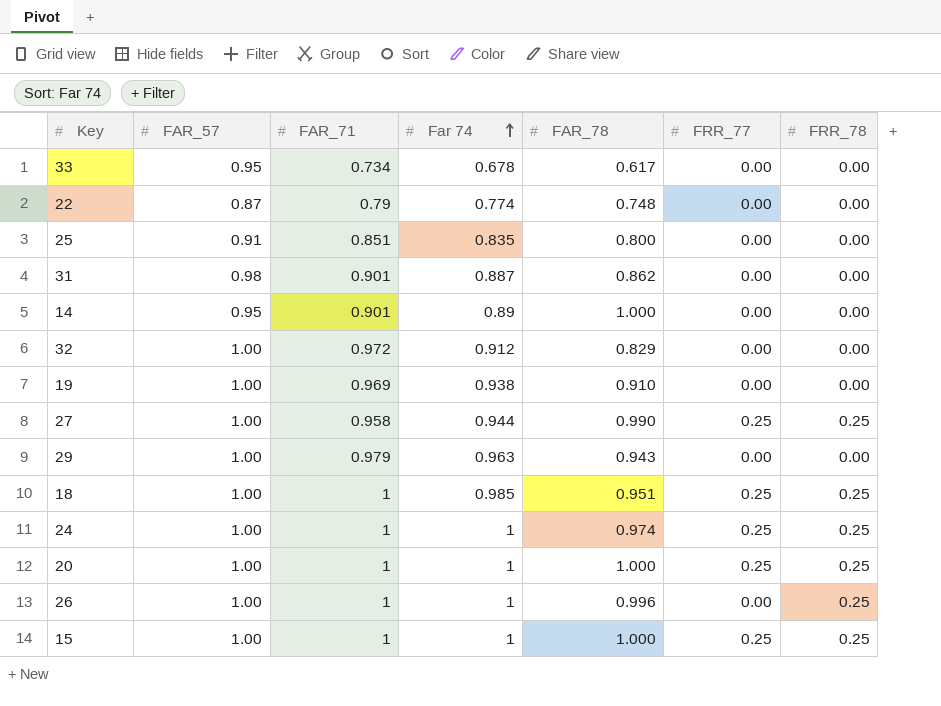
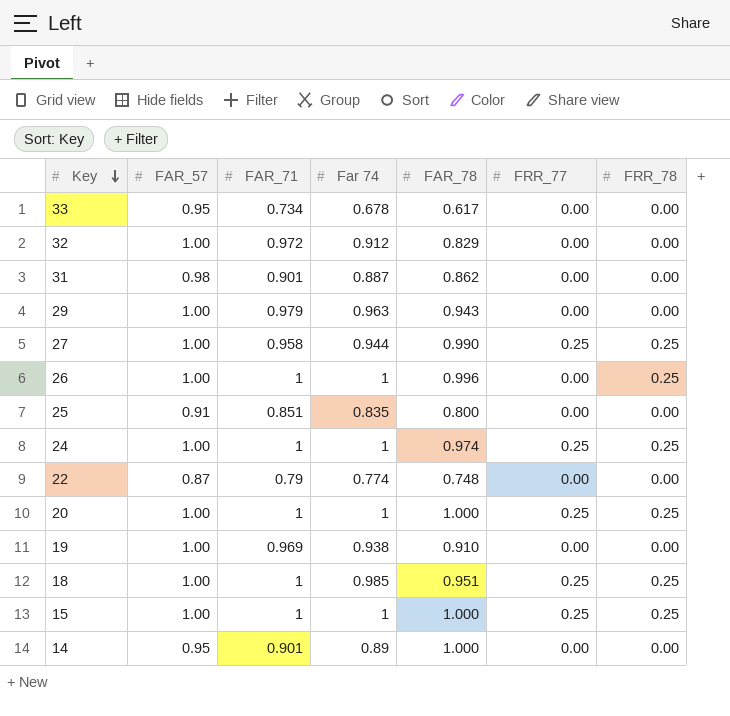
row order: Far 74 ascending -> Key descending

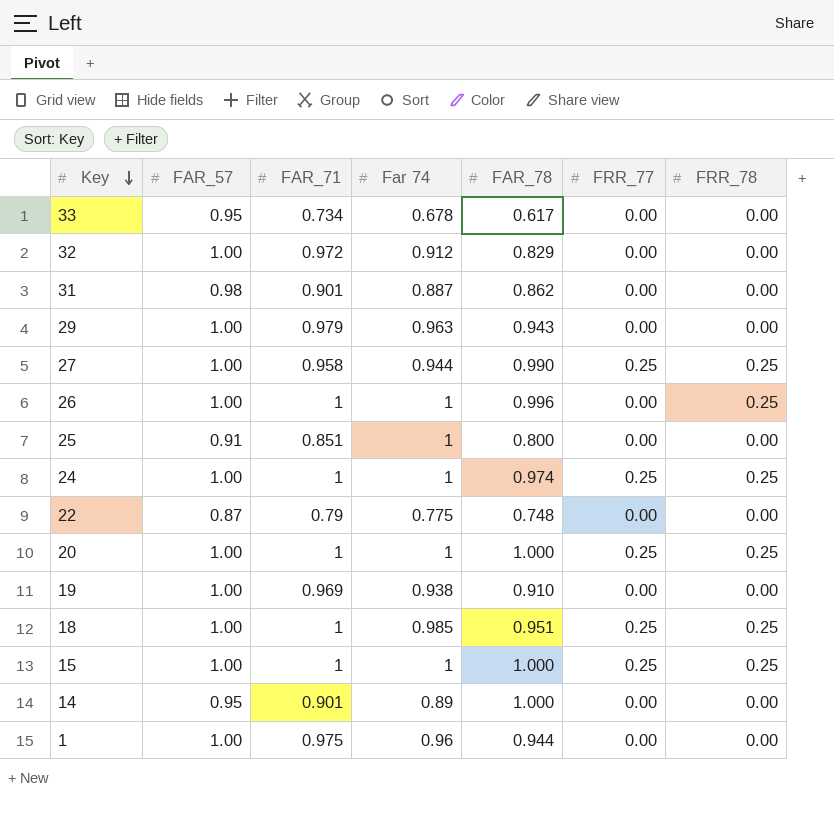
25 | Far 74: 0.835 -> 1
22 | Far 74: 0.774 -> 0.775
row 1: none -> 1.00 | 0.975 | 0.96 | 0.944 | 0.00 | 0.00

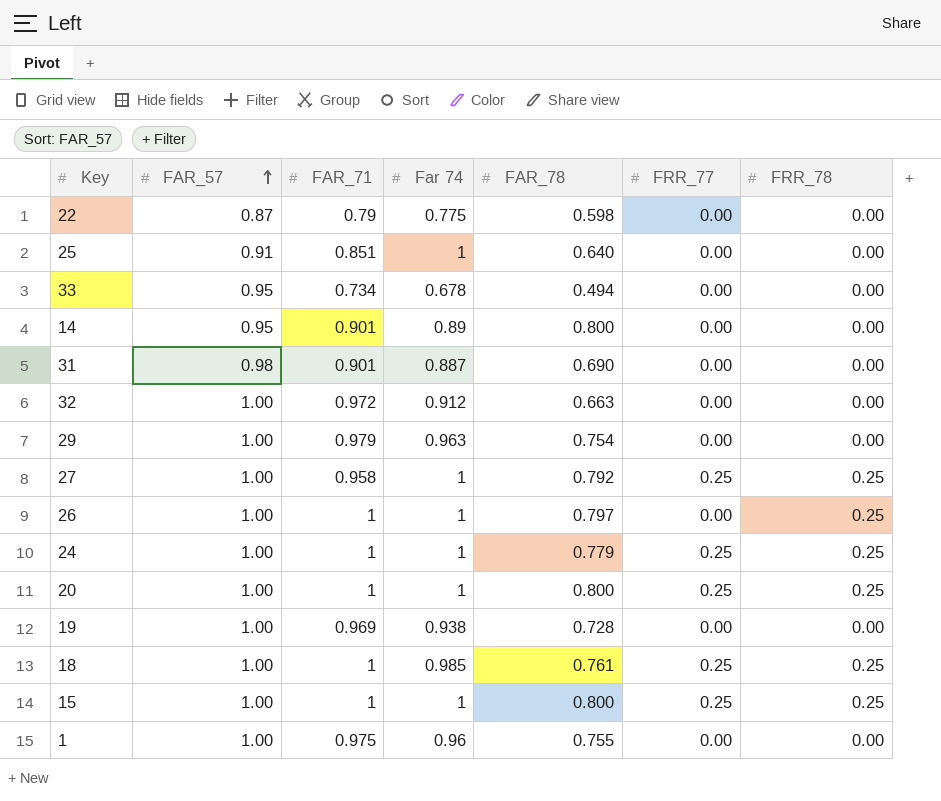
row order: Key descending -> FAR_57 ascending
22 | FAR_78: 0.748 -> 0.598
25 | FAR_78: 0.800 -> 0.640
33 | FAR_78: 0.617 -> 0.494
14 | FAR_78: 1.000 -> 0.800
31 | FAR_78: 0.862 -> 0.690
32 | FAR_78: 0.829 -> 0.663
29 | FAR_78: 0.943 -> 0.754
27 | Far 74: 0.944 -> 1
27 | FAR_78: 0.990 -> 0.792
26 | FAR_78: 0.996 -> 0.797
24 | FAR_78: 0.974 -> 0.779
20 | FAR_78: 1.000 -> 0.800
19 | FAR_78: 0.910 -> 0.728
18 | FAR_78: 0.951 -> 0.761
15 | FAR_78: 1.000 -> 0.800
1 | FAR_78: 0.944 -> 0.755

